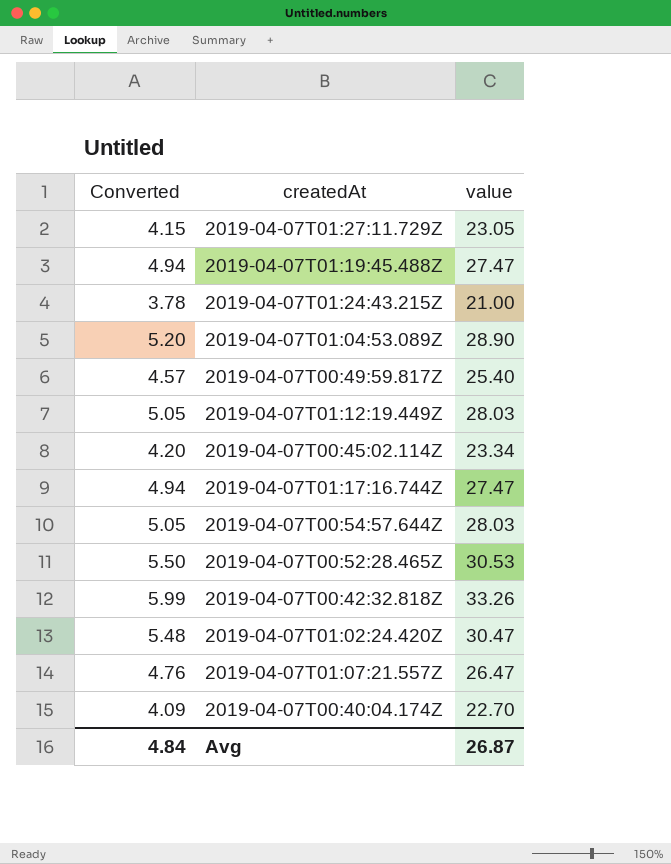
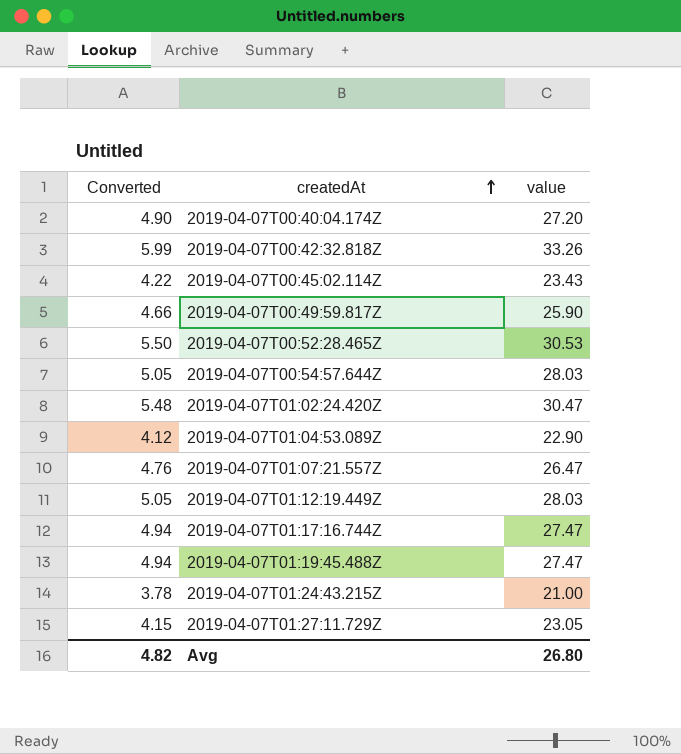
row order: none -> createdAt ascending
2019-04-07T00:40:04.174Z | Converted: 4.09 -> 4.90
2019-04-07T00:40:04.174Z | value: 22.70 -> 27.20
2019-04-07T00:45:02.114Z | Converted: 4.20 -> 4.22
2019-04-07T00:45:02.114Z | value: 23.34 -> 23.43
2019-04-07T00:49:59.817Z | Converted: 4.57 -> 4.66
2019-04-07T00:49:59.817Z | value: 25.40 -> 25.90
2019-04-07T01:04:53.089Z | Converted: 5.20 -> 4.12
2019-04-07T01:04:53.089Z | value: 28.90 -> 22.90
Avg | Converted: 4.84 -> 4.82
Avg | value: 26.87 -> 26.80

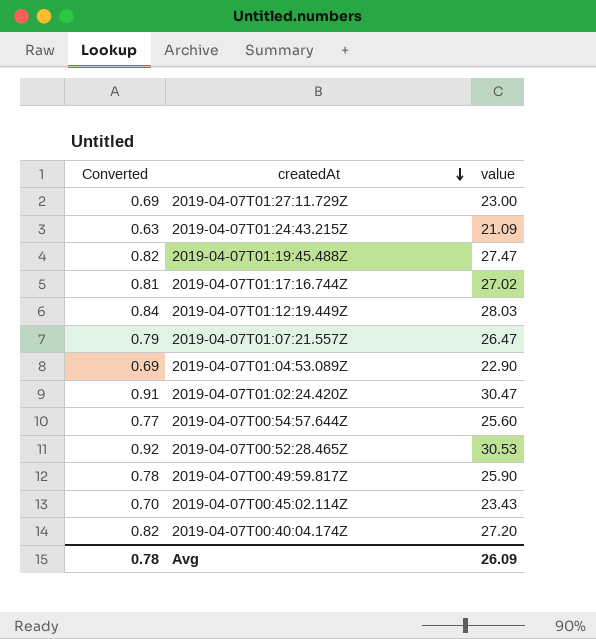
row order: createdAt ascending -> createdAt descending
column Converted | formula: [value] * 0.18 -> [value] * 0.03
row 2019-04-07T00:42:32.818Z: 5.99 | 33.26 -> none
2019-04-07T01:27:11.729Z | value: 23.05 -> 23.00
2019-04-07T01:24:43.215Z | value: 21.00 -> 21.09
2019-04-07T01:17:16.744Z | value: 27.47 -> 27.02
2019-04-07T00:54:57.644Z | value: 28.03 -> 25.60
Avg | Converted: 4.82 -> 0.78
Avg | value: 26.80 -> 26.09

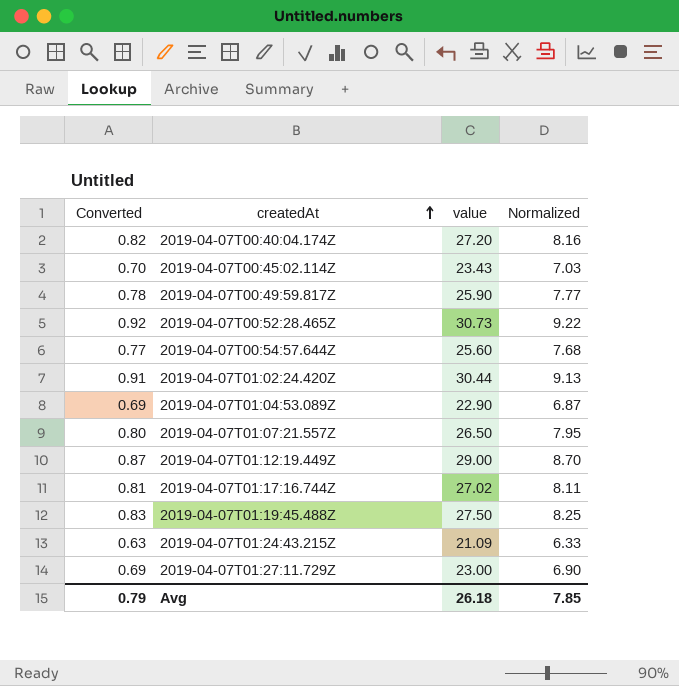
row order: createdAt descending -> createdAt ascending
column Normalized | formula: none -> [value] * 0.3
2019-04-07T00:52:28.465Z | value: 30.53 -> 30.73
2019-04-07T01:02:24.420Z | value: 30.47 -> 30.44
2019-04-07T01:07:21.557Z | Converted: 0.79 -> 0.80
2019-04-07T01:07:21.557Z | value: 26.47 -> 26.50
2019-04-07T01:12:19.449Z | Converted: 0.84 -> 0.87
2019-04-07T01:12:19.449Z | value: 28.03 -> 29.00
2019-04-07T01:19:45.488Z | Converted: 0.82 -> 0.83
2019-04-07T01:19:45.488Z | value: 27.47 -> 27.50
Avg | Converted: 0.78 -> 0.79
Avg | value: 26.09 -> 26.18

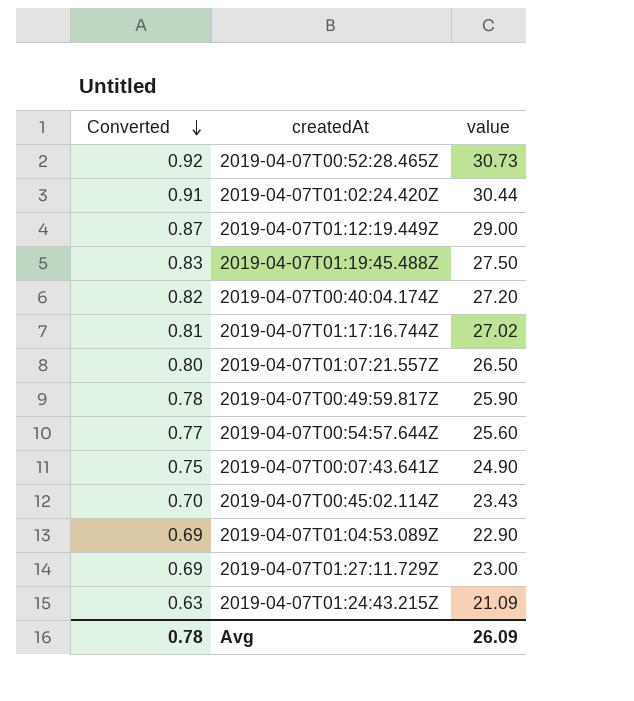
row order: createdAt ascending -> Converted descending
column Normalized | formula: [value] * 0.3 -> none
row 2019-04-07T00:07:43.641Z: none -> 0.75 | 24.90
Avg | Converted: 0.79 -> 0.78
Avg | value: 26.18 -> 26.09

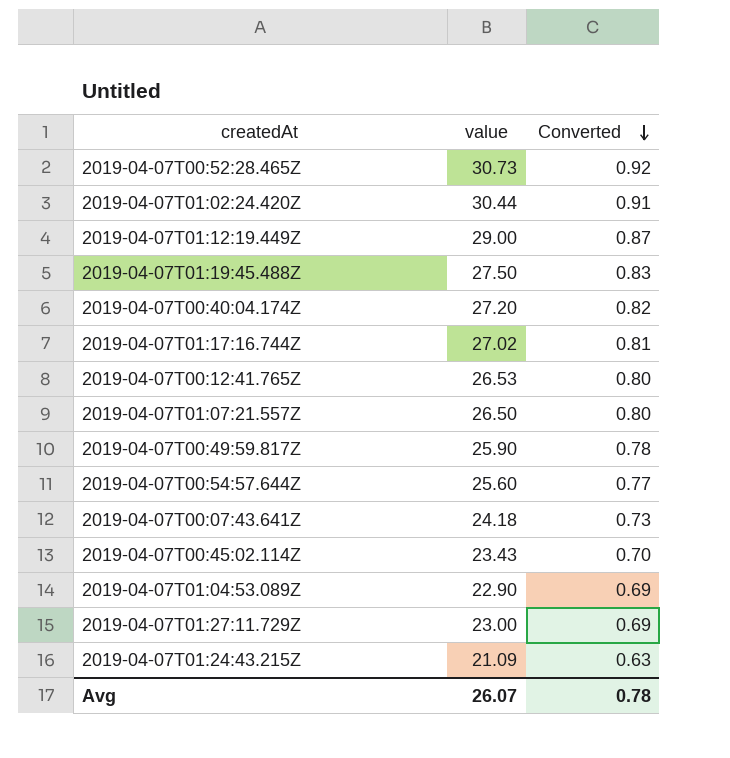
column Converted | position: 1 -> 3
row 2019-04-07T00:12:41.765Z: none -> 26.53 | 0.80
2019-04-07T00:07:43.641Z | value: 24.90 -> 24.18
2019-04-07T00:07:43.641Z | Converted: 0.75 -> 0.73
Avg | value: 26.09 -> 26.07

